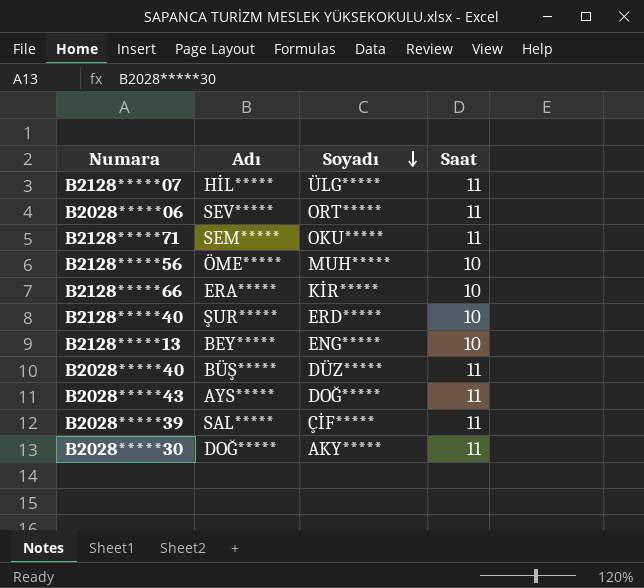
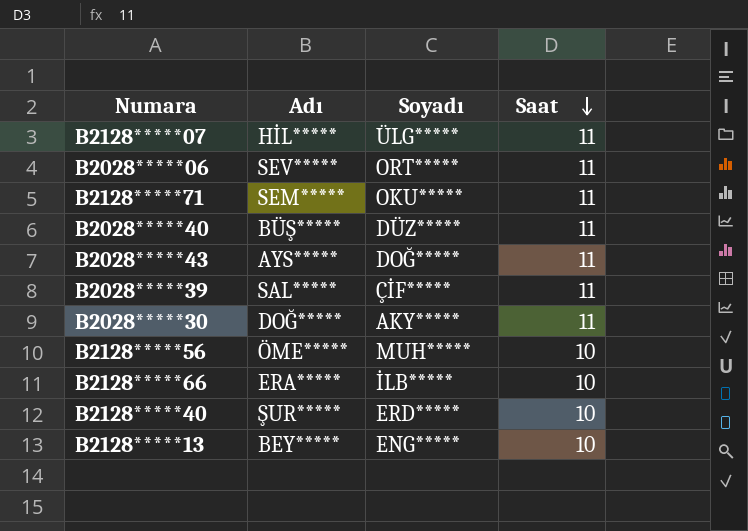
row order: Soyadı descending -> Saat descending
B2128*****66 | Soyadı: KİR***** -> İLB*****

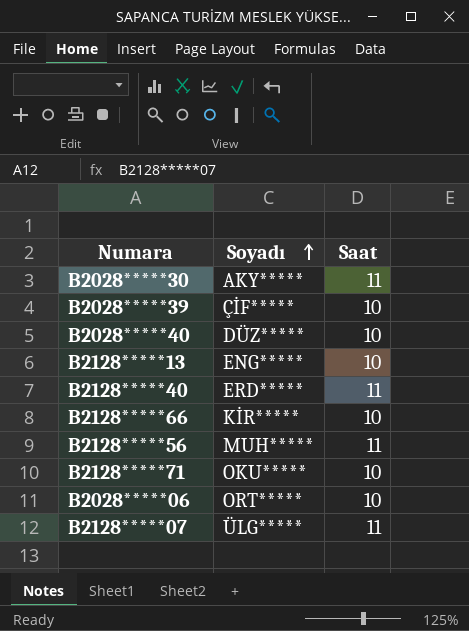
row order: Saat descending -> Soyadı ascending
column Adı | position: 2 -> none
row B2028*****43: AYS***** | DOĞ***** | 11 -> none
B2028*****39 | Saat: 11 -> 10
B2028*****40 | Saat: 11 -> 10
B2128*****40 | Saat: 10 -> 11
B2128*****66 | Soyadı: İLB***** -> KİR*****
B2128*****56 | Saat: 10 -> 11
B2128*****71 | Saat: 11 -> 10
B2028*****06 | Saat: 11 -> 10

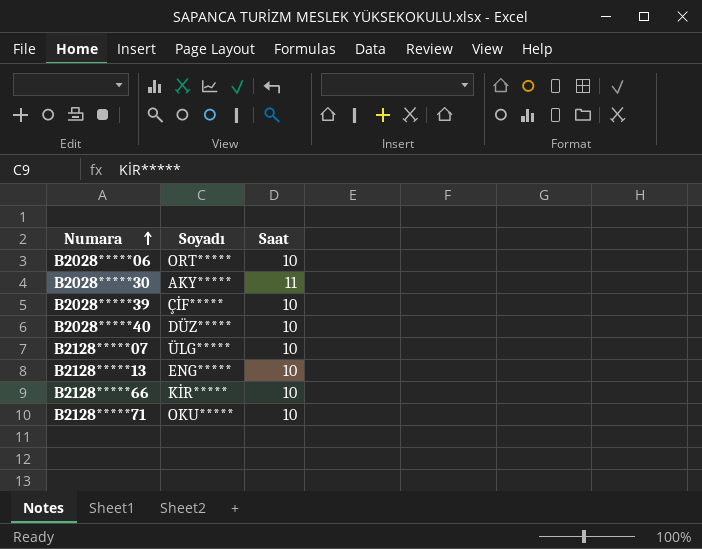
row order: Soyadı ascending -> Numara ascending
row B2128*****40: ERD***** | 11 -> none
row B2128*****56: MUH***** | 11 -> none
B2128*****07 | Saat: 11 -> 10

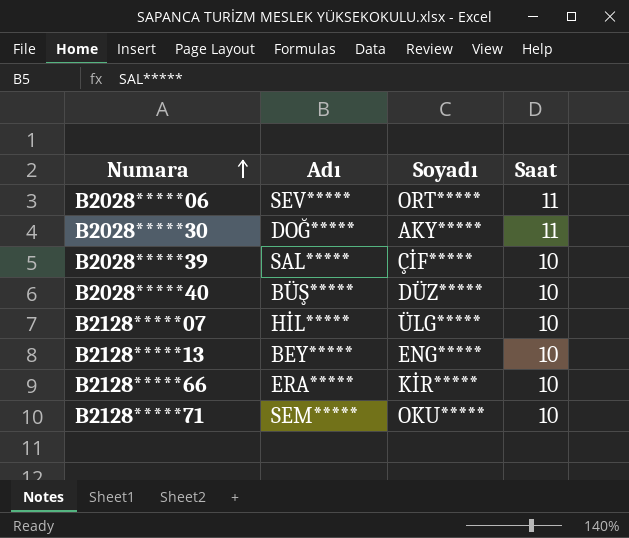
column Adı | position: none -> 2
B2028*****06 | Saat: 10 -> 11

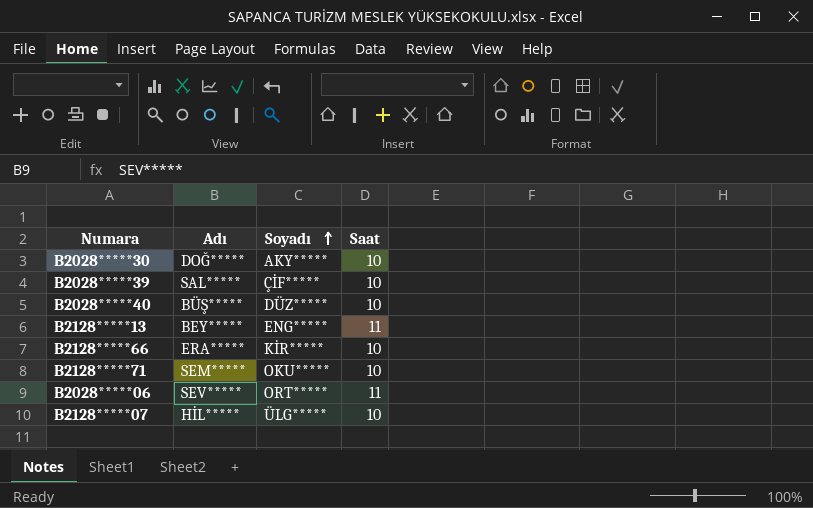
row order: Numara ascending -> Soyadı ascending
B2028*****30 | Saat: 11 -> 10
B2128*****13 | Saat: 10 -> 11

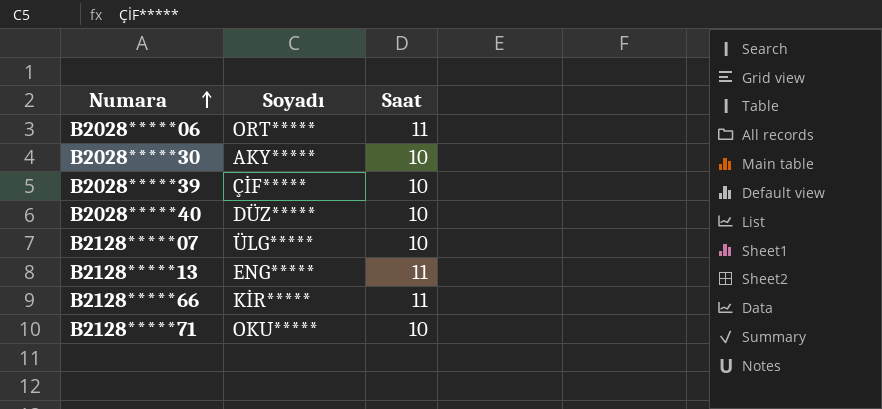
row order: Soyadı ascending -> Numara ascending
column Adı | position: 2 -> none
B2128*****66 | Saat: 10 -> 11

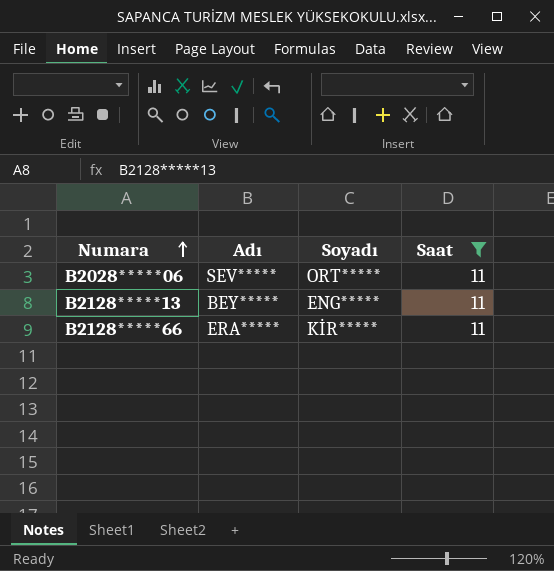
filter: none -> Saat = 11
column Adı | position: none -> 2

